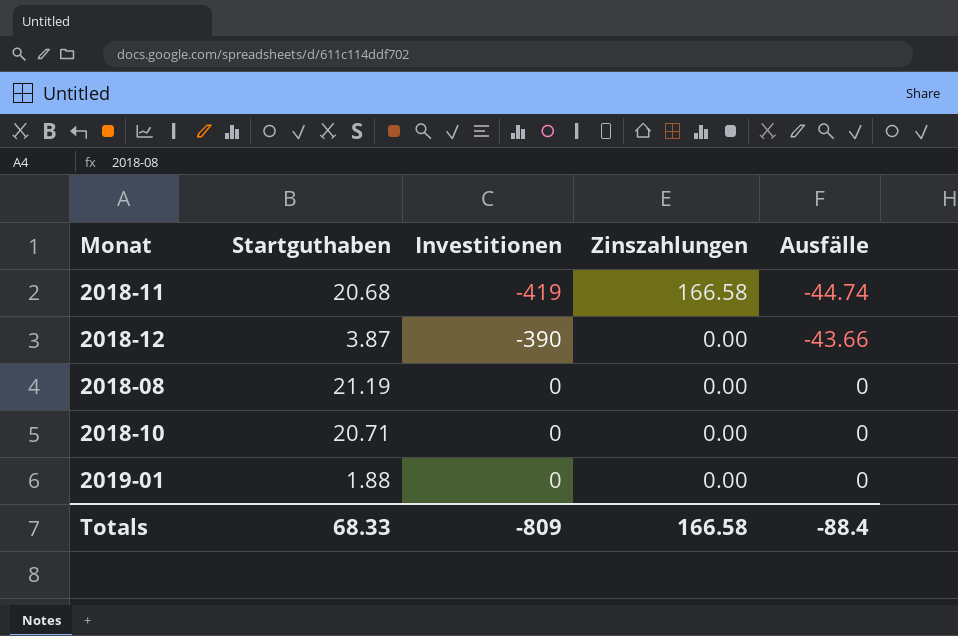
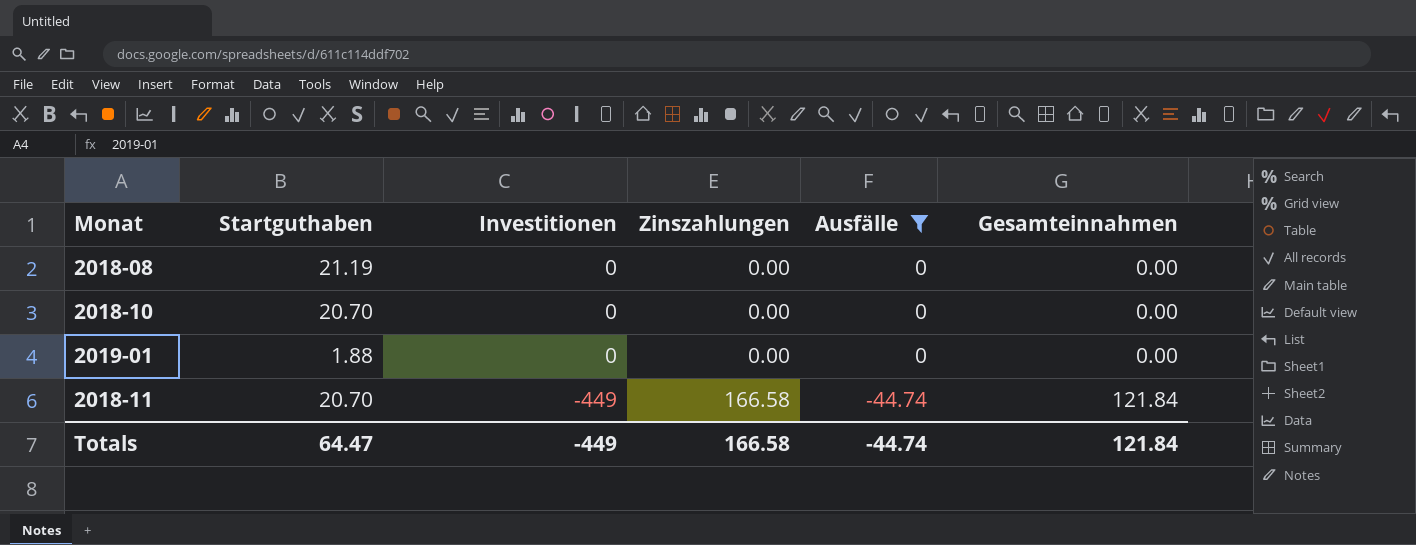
filter: none -> Ausfälle != -43.66
row order: Investitionen ascending -> Investitionen descending
column Gesamteinnahmen | position: none -> 6
2018-10 | Startguthaben: 20.71 -> 20.70
2018-11 | Startguthaben: 20.68 -> 20.70
2018-11 | Investitionen: -419 -> -449
Totals | Startguthaben: 68.33 -> 64.47
Totals | Investitionen: -809 -> -449
Totals | Ausfälle: -88.4 -> -44.74

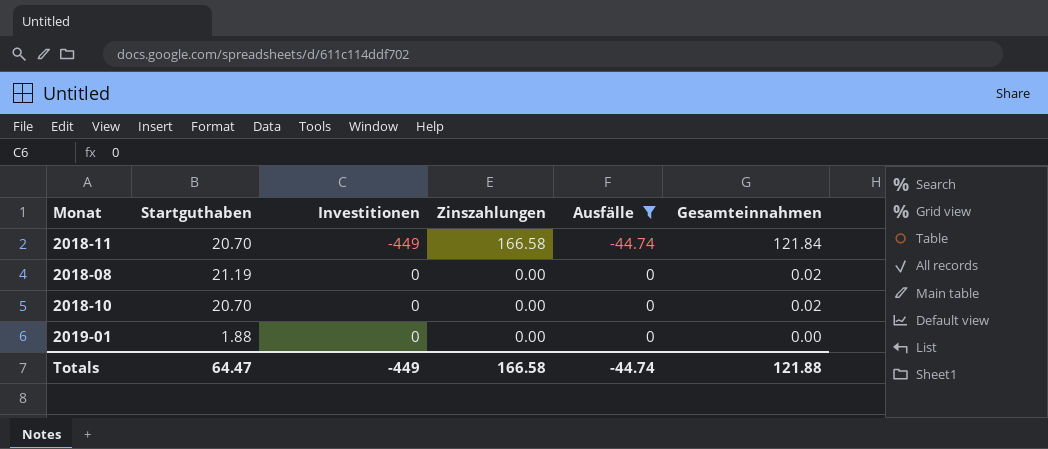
row order: Investitionen descending -> Investitionen ascending
2018-08 | Gesamteinnahmen: 0.00 -> 0.02
2018-10 | Gesamteinnahmen: 0.00 -> 0.02
Totals | Gesamteinnahmen: 121.84 -> 121.88

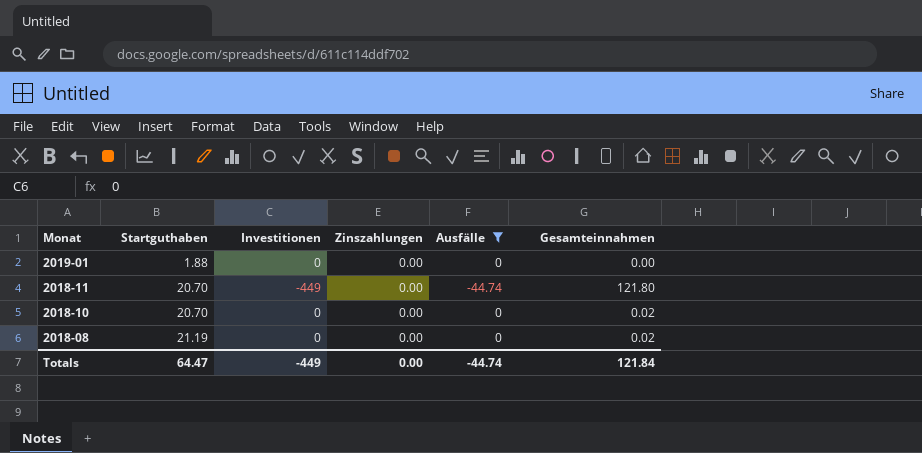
row order: Investitionen ascending -> Monat descending
2018-11 | Zinszahlungen: 166.58 -> 0.00
2018-11 | Gesamteinnahmen: 121.84 -> 121.80
Totals | Zinszahlungen: 166.58 -> 0.00
Totals | Gesamteinnahmen: 121.88 -> 121.84

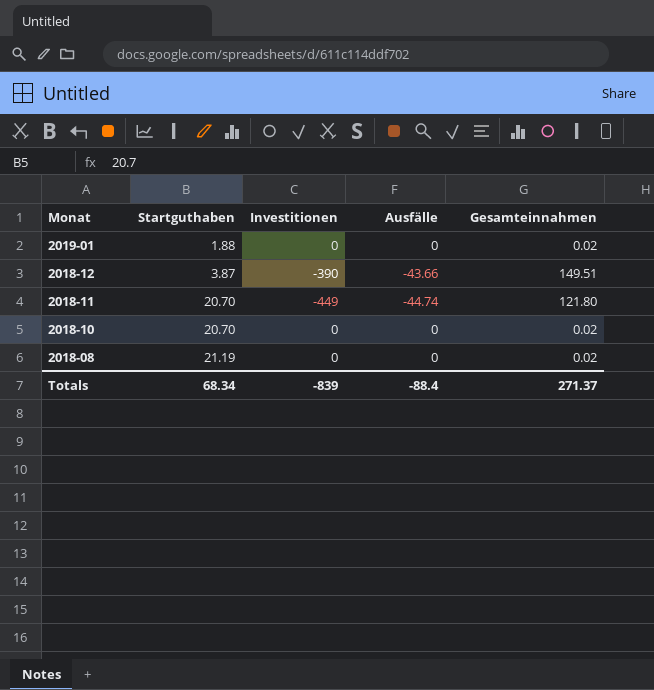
filter: Ausfälle != -43.66 -> none
column Zinszahlungen | position: 4 -> none
2019-01 | Gesamteinnahmen: 0.00 -> 0.02
Totals | Startguthaben: 64.47 -> 68.34
Totals | Investitionen: -449 -> -839
Totals | Ausfälle: -44.74 -> -88.4
Totals | Gesamteinnahmen: 121.84 -> 271.37

